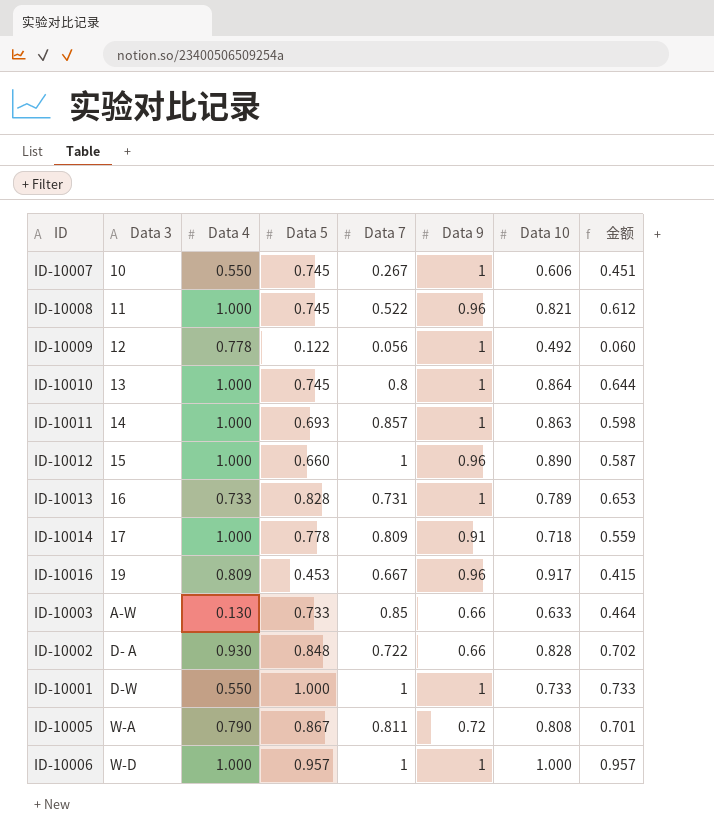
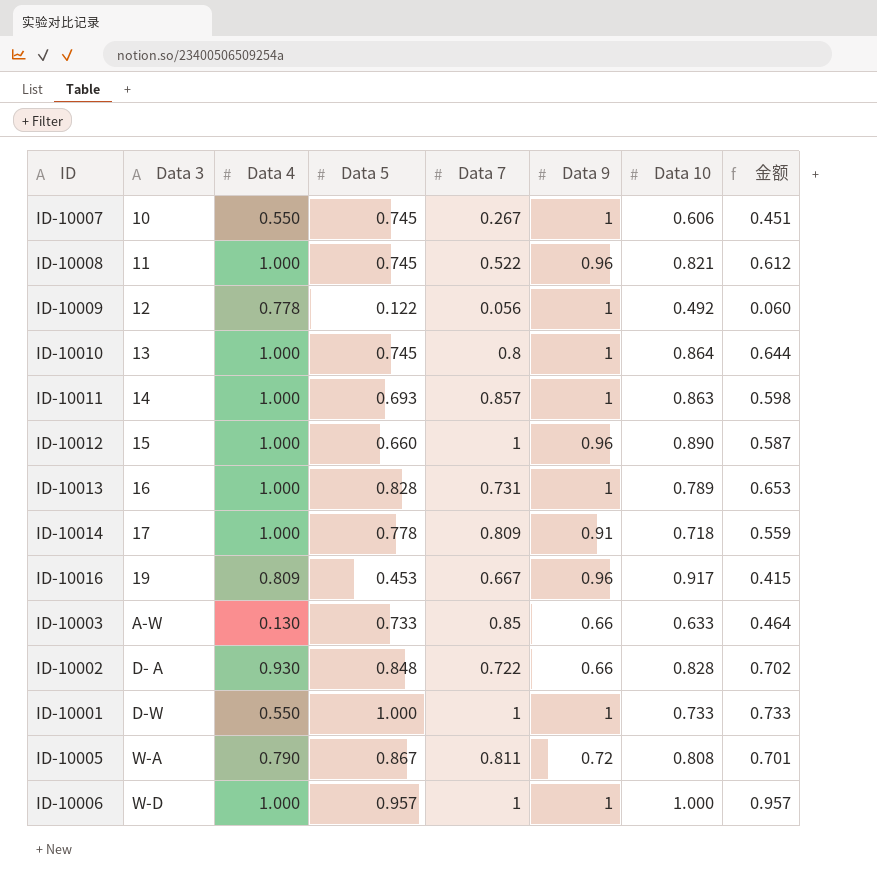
ID-10013 | Data 4: 0.733 -> 1.000

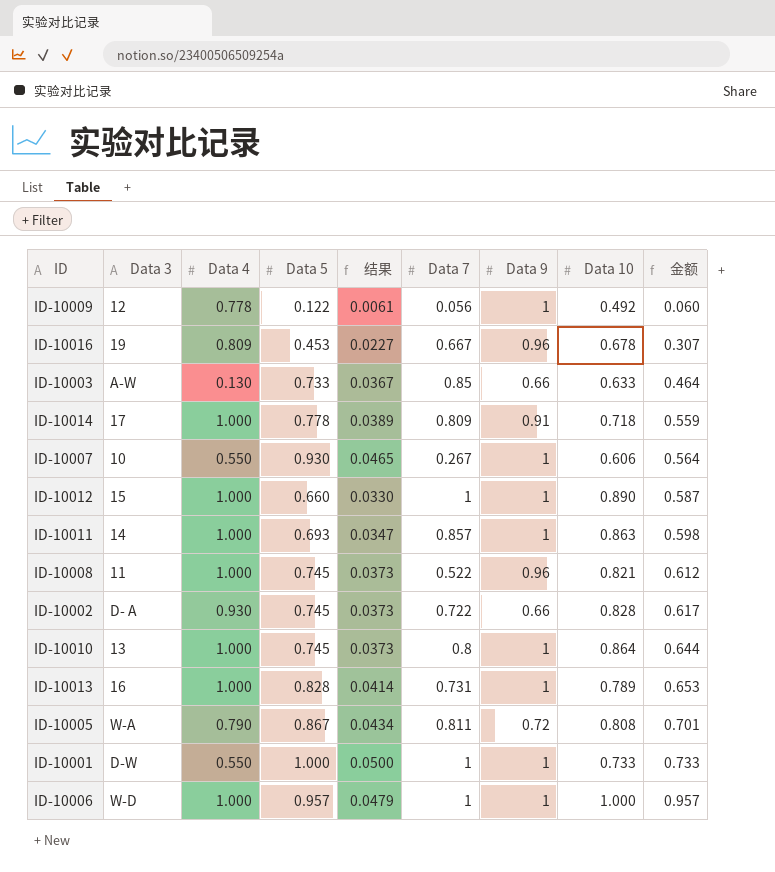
row order: Data 3 ascending -> 金额 ascending
column 结果 | formula: none -> [Data 5] * 0.05
ID-10016 | Data 10: 0.917 -> 0.678
ID-10016 | 金额: 0.415 -> 0.307
ID-10007 | Data 5: 0.745 -> 0.930
ID-10007 | 金额: 0.451 -> 0.564
ID-10012 | Data 9: 0.96 -> 1
ID-10002 | Data 5: 0.848 -> 0.745
ID-10002 | 金额: 0.702 -> 0.617

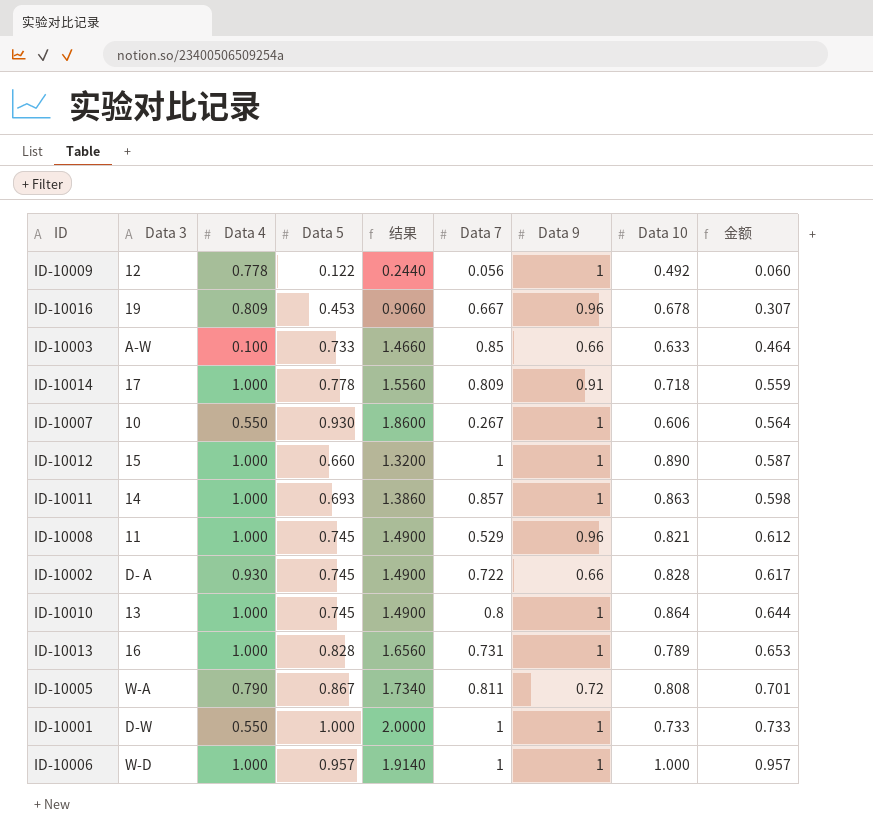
column 结果 | formula: [Data 5] * 0.05 -> [Data 5] * 2
ID-10003 | Data 4: 0.130 -> 0.100
ID-10008 | Data 7: 0.522 -> 0.529

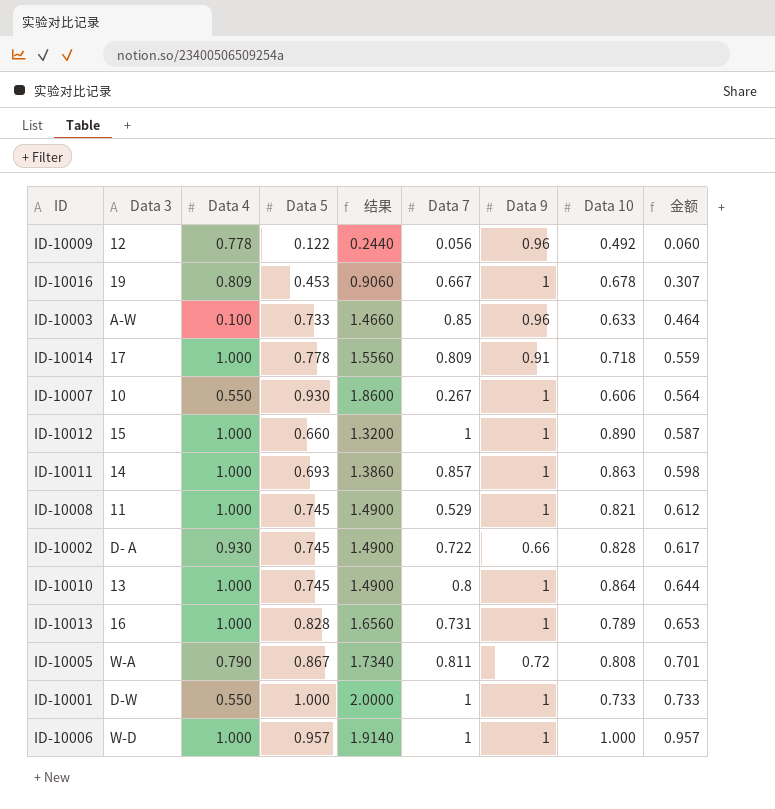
ID-10009 | Data 9: 1 -> 0.96
ID-10016 | Data 9: 0.96 -> 1
ID-10003 | Data 9: 0.66 -> 0.96
ID-10008 | Data 9: 0.96 -> 1

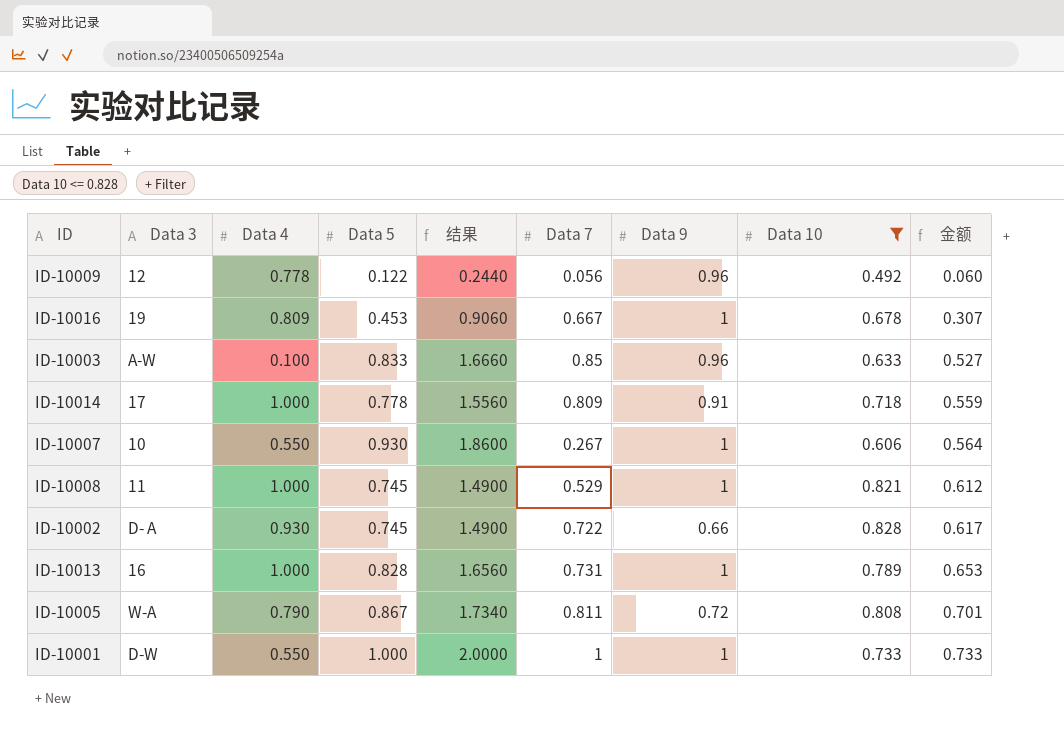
filter: none -> Data 10 <= 0.828
ID-10003 | Data 5: 0.733 -> 0.833
ID-10003 | 结果: 1.4660 -> 1.6660
ID-10003 | 金额: 0.464 -> 0.527

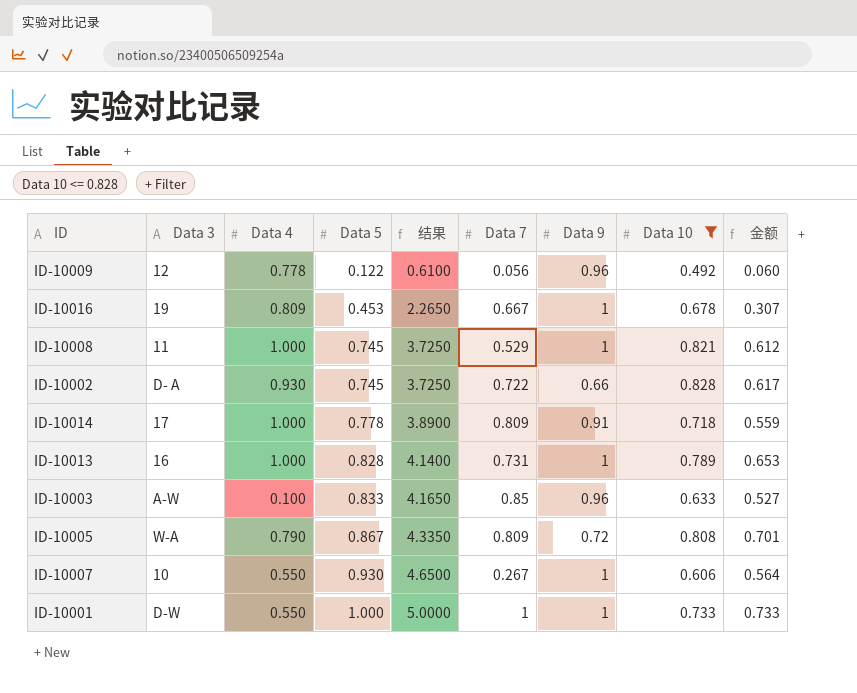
row order: 金额 ascending -> Data 5 ascending
column 结果 | formula: [Data 5] * 2 -> [Data 5] * 5
ID-10005 | Data 7: 0.811 -> 0.809

